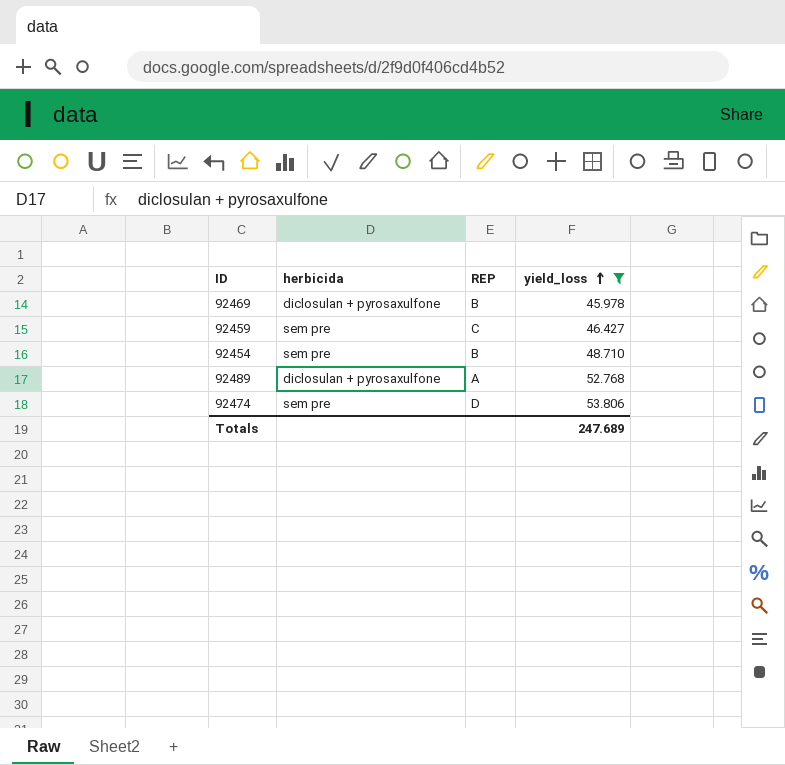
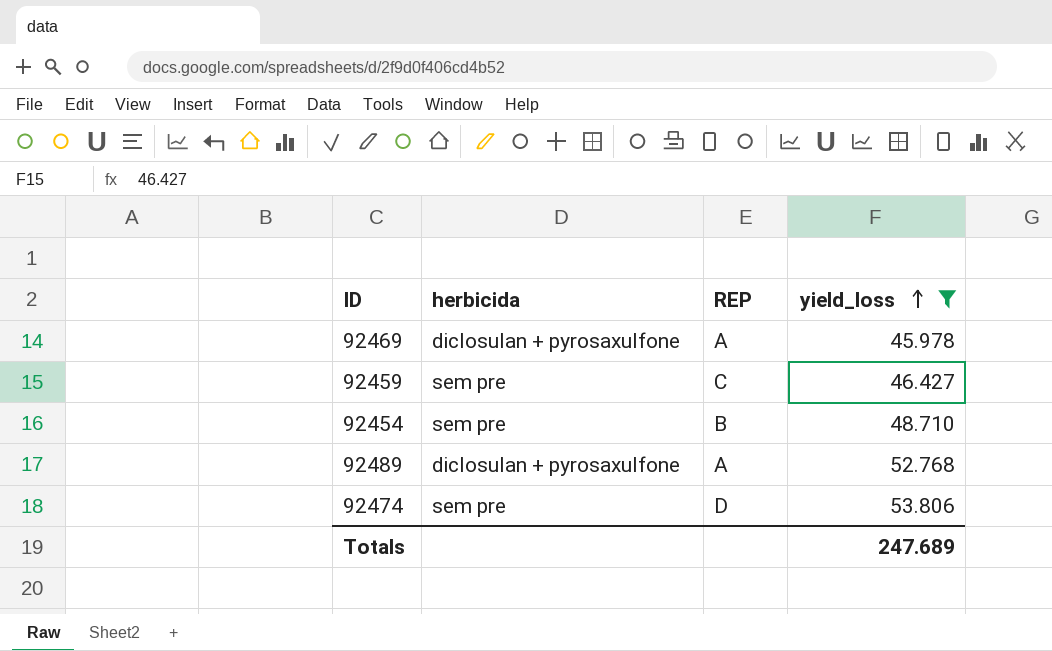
92469 | REP: B -> A

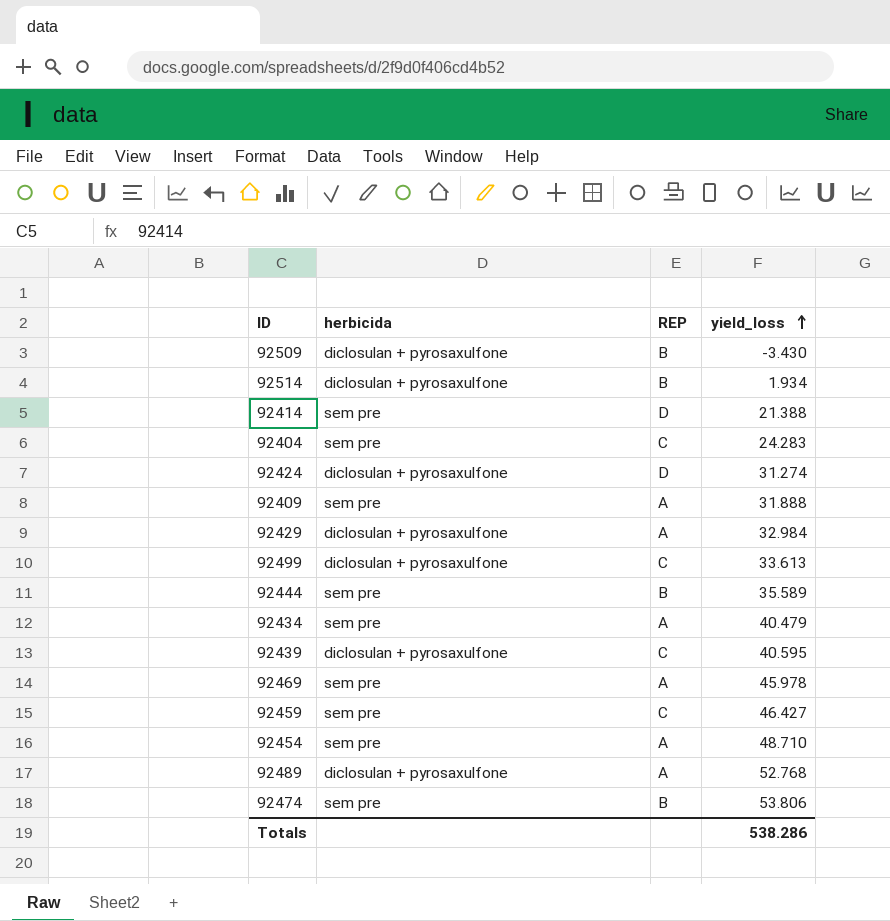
filter: yield_loss >= 45.978 -> none
92469 | herbicida: diclosulan + pyrosaxulfone -> sem pre
92454 | REP: B -> A
92474 | REP: D -> B
Totals | yield_loss: 247.689 -> 538.286

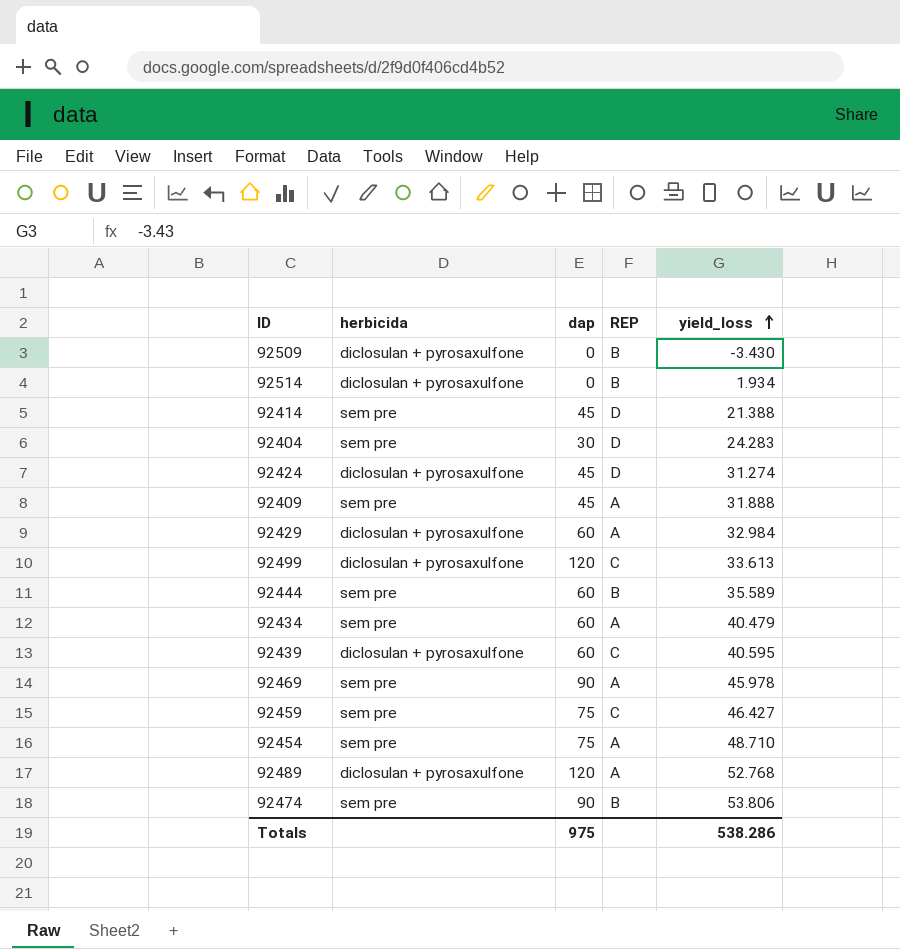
column dap | position: none -> 3
92404 | REP: C -> D

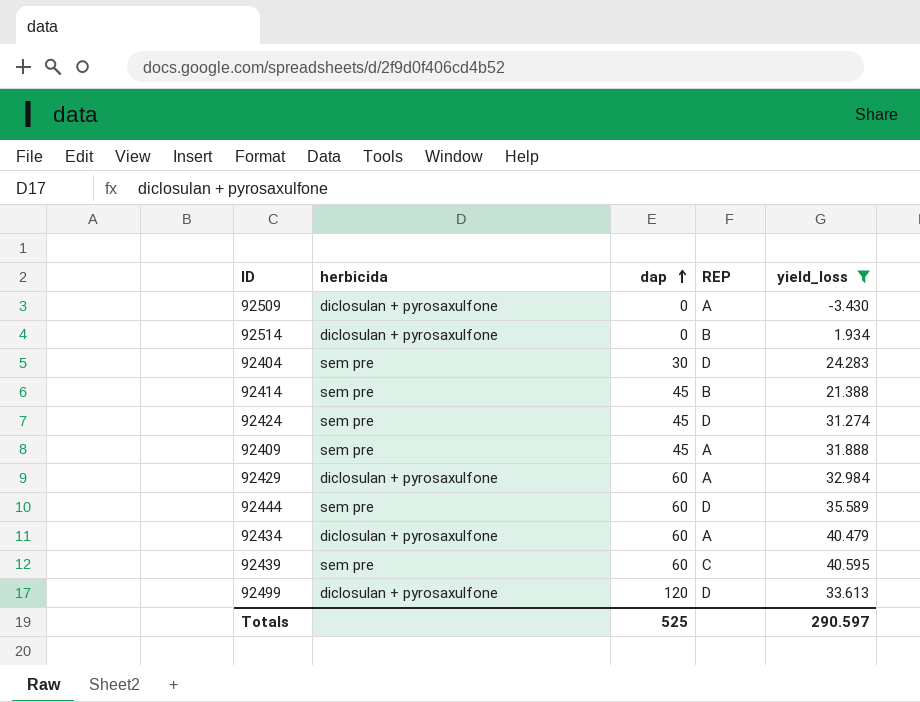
filter: none -> yield_loss <= 40.595
row order: yield_loss ascending -> dap ascending
92509 | REP: B -> A
92414 | REP: D -> B
92424 | herbicida: diclosulan + pyrosaxulfone -> sem pre
92444 | REP: B -> D
92434 | herbicida: sem pre -> diclosulan + pyrosaxulfone
92439 | herbicida: diclosulan + pyrosaxulfone -> sem pre
92499 | REP: C -> D
Totals | dap: 975 -> 525
Totals | yield_loss: 538.286 -> 290.597

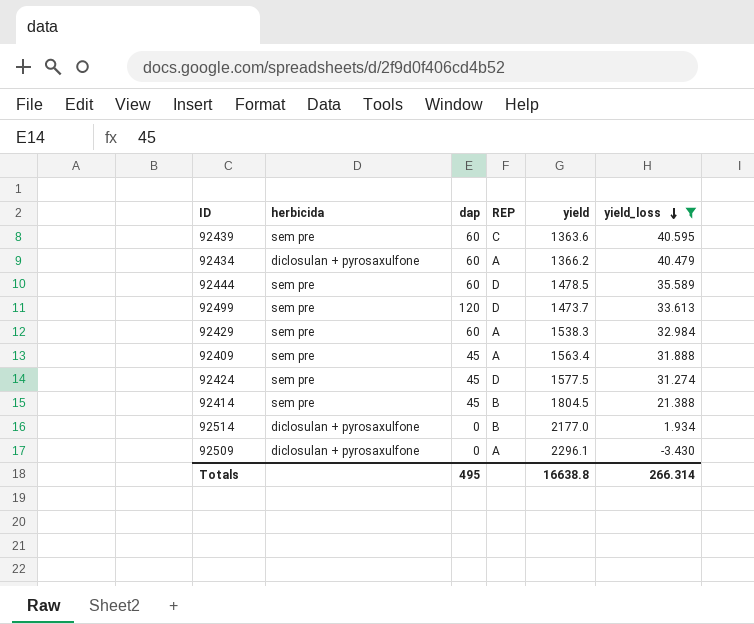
row order: dap ascending -> yield_loss descending
column yield | position: none -> 5
row 92404: sem pre | 30 | D | 24.283 -> none
92499 | herbicida: diclosulan + pyrosaxulfone -> sem pre
92429 | herbicida: diclosulan + pyrosaxulfone -> sem pre
Totals | dap: 525 -> 495
Totals | yield_loss: 290.597 -> 266.314

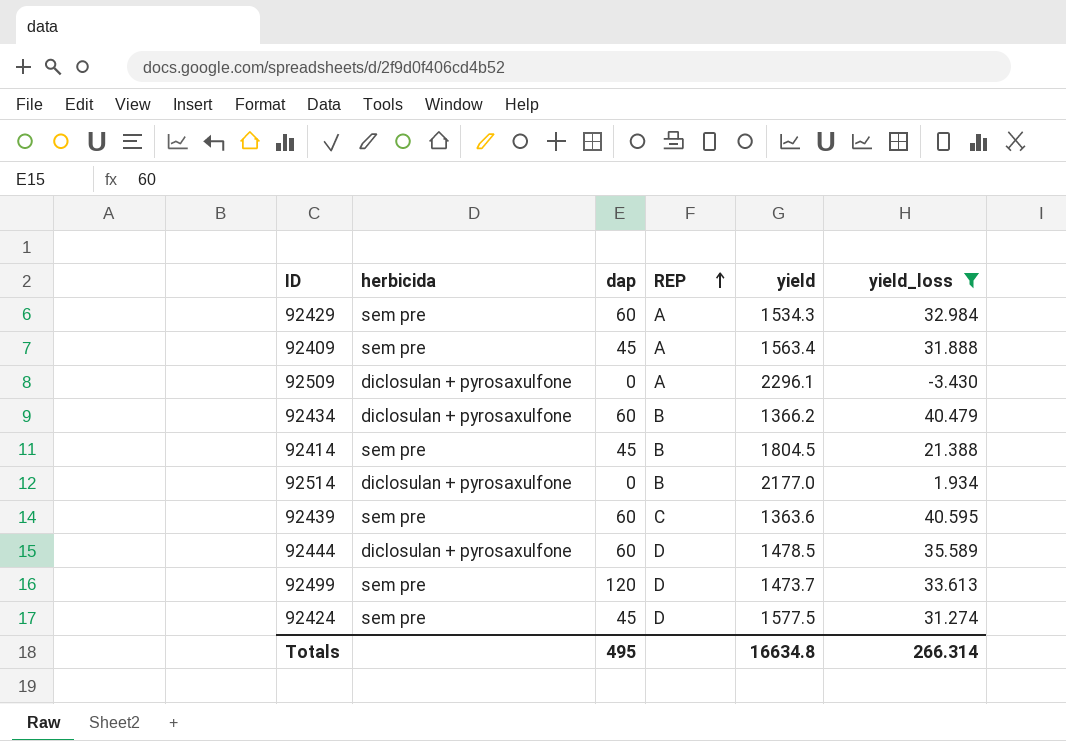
row order: yield_loss descending -> REP ascending
92429 | yield: 1538.3 -> 1534.3
92434 | REP: A -> B
92444 | herbicida: sem pre -> diclosulan + pyrosaxulfone
Totals | yield: 16638.8 -> 16634.8

